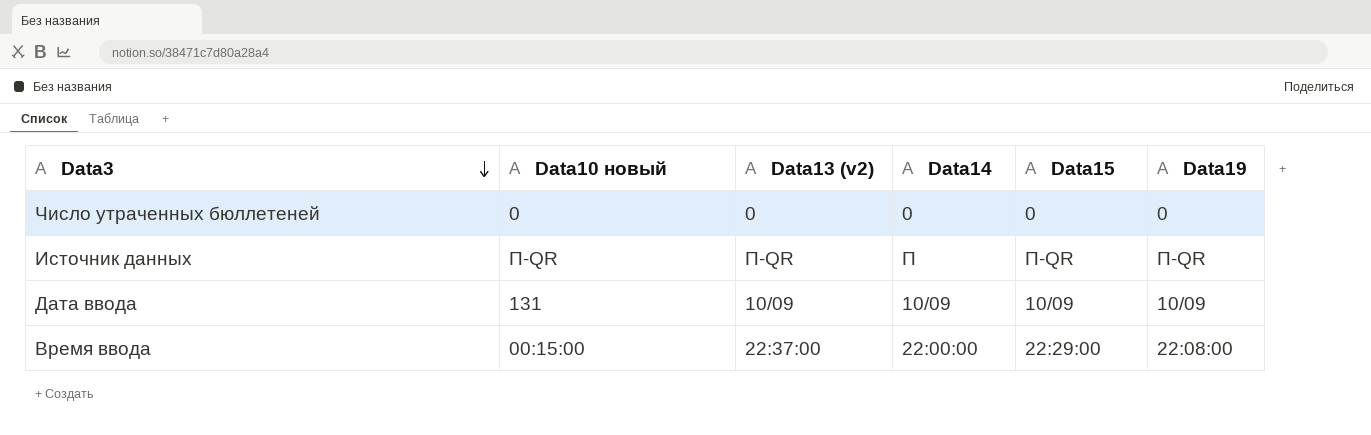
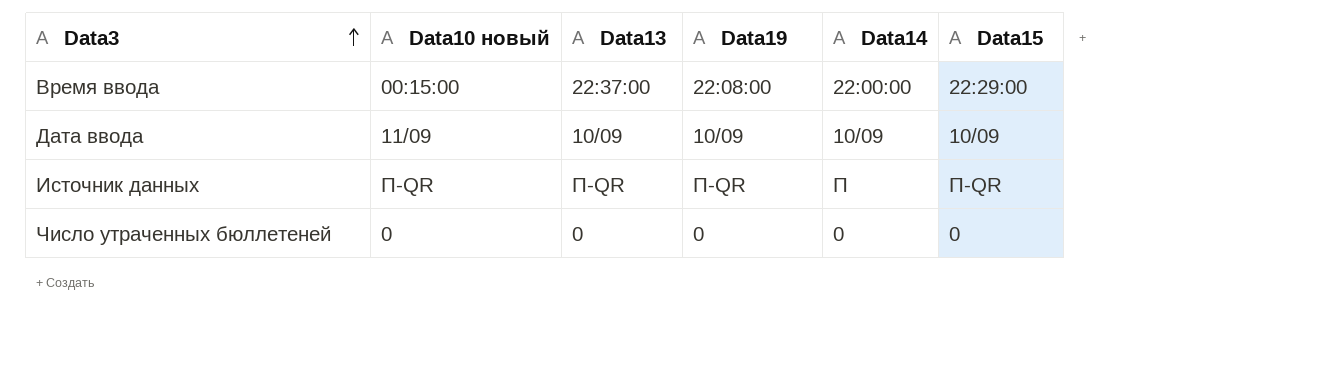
row order: Data3 descending -> Data3 ascending
column name: Data13 (v2) -> Data13
column Data19 | position: 6 -> 4
Дата ввода | Data10 новый: 131 -> 11/09

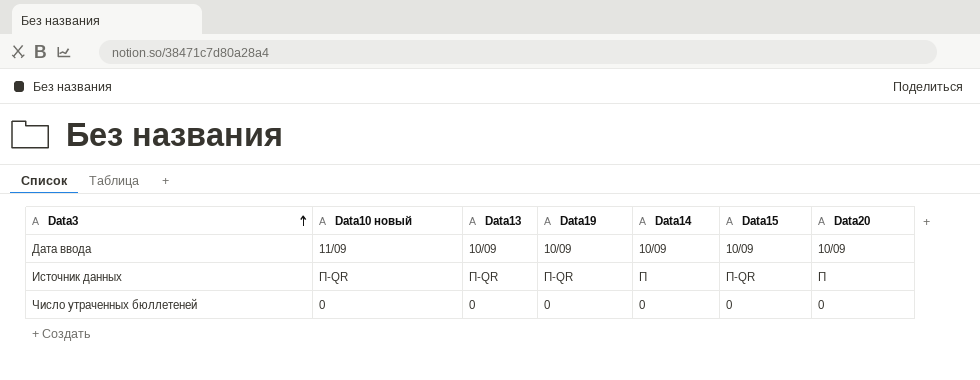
column Data20 | position: none -> 7
row Время ввода: 00:15:00 | 22:37:00 | 22:08:00 | 22:00:00 | 22:29:00 -> none

